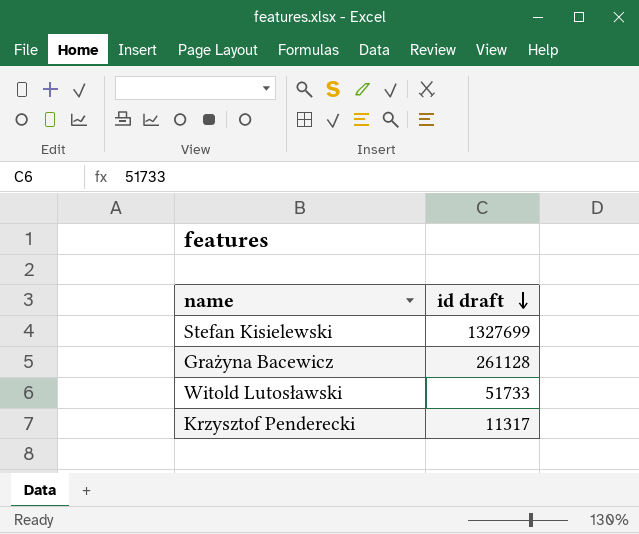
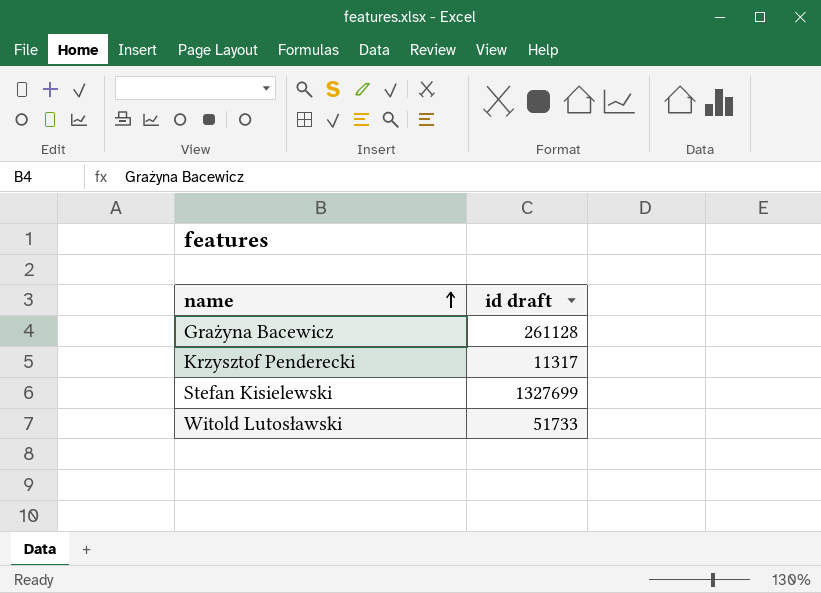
row order: id draft descending -> name ascending

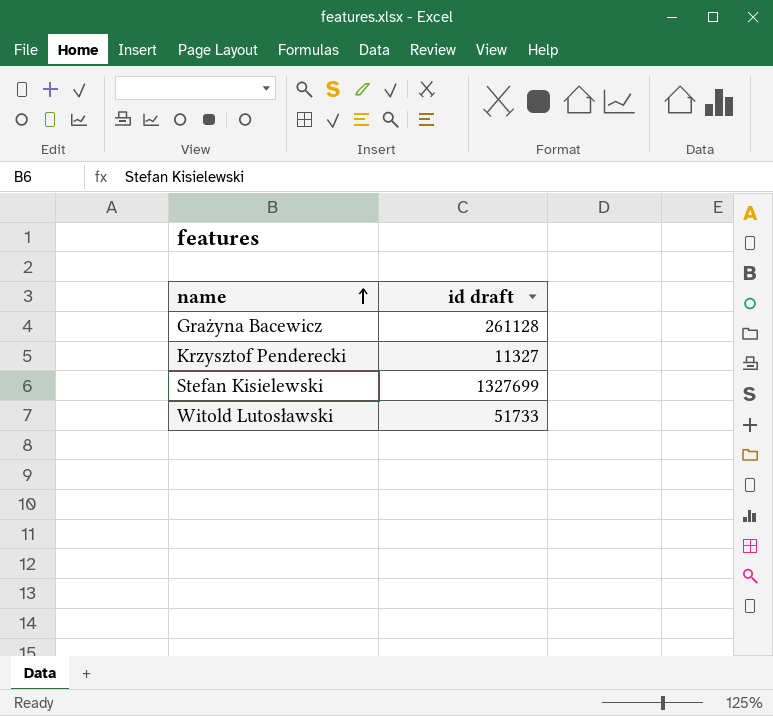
Krzysztof Penderecki | id draft: 11317 -> 11327

